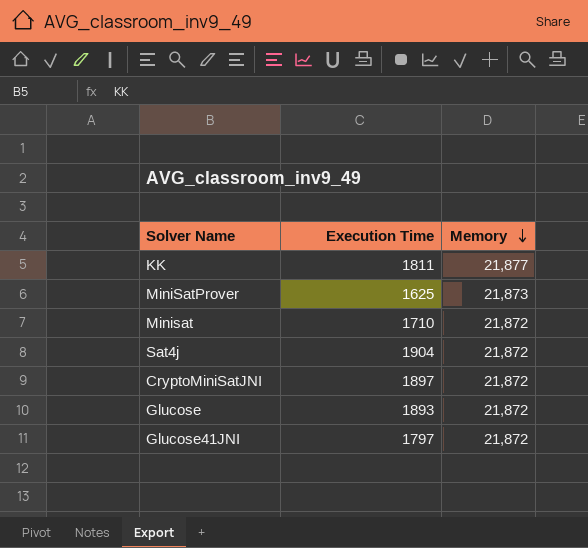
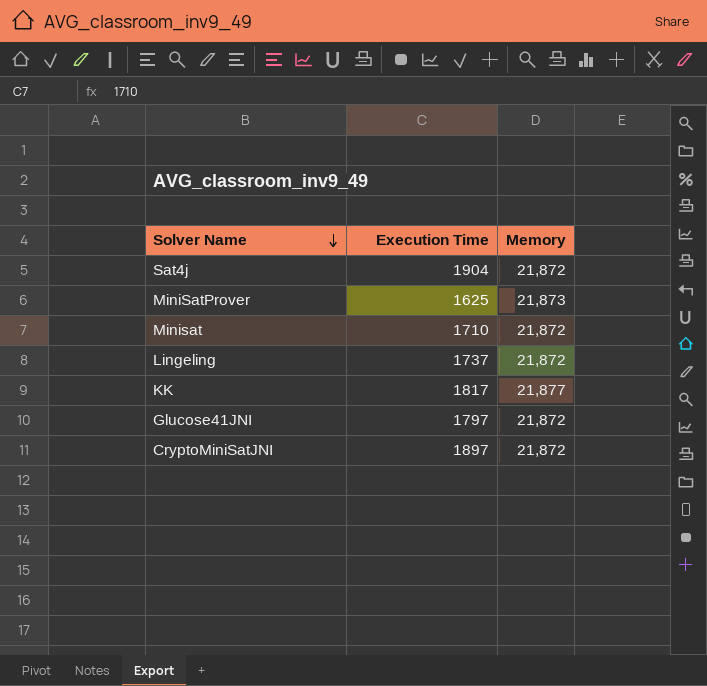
row order: Memory descending -> Solver Name descending
row Glucose: 1893 | 21,872 -> none
row Lingeling: none -> 1737 | 21,872
KK | Execution Time: 1811 -> 1817

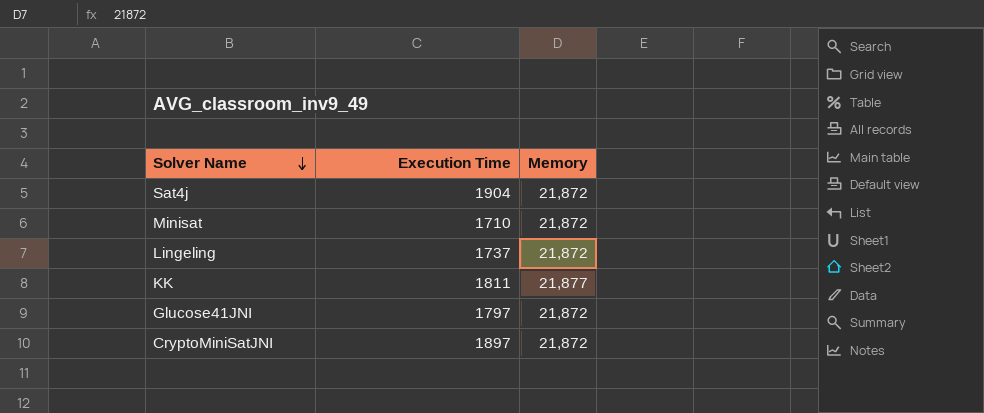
row MiniSatProver: 1625 | 21,873 -> none
KK | Execution Time: 1817 -> 1811

